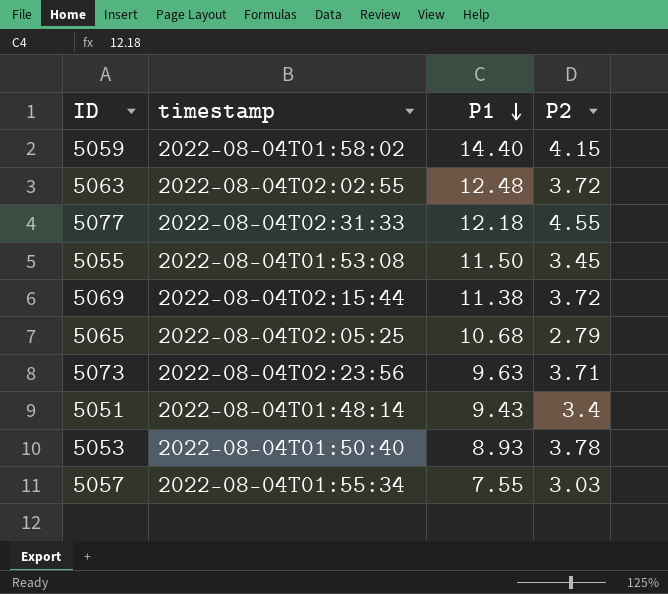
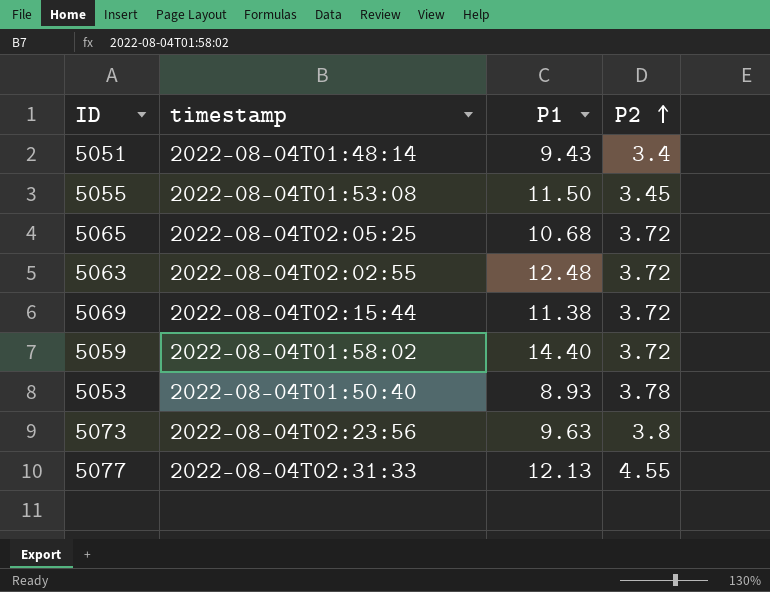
row order: P1 descending -> P2 ascending
row 5057: 2022-08-04T01:55:34 | 7.55 | 3.03 -> none
5065 | P2: 2.79 -> 3.72
5059 | P2: 4.15 -> 3.72
5073 | P2: 3.71 -> 3.8
5077 | P1: 12.18 -> 12.13

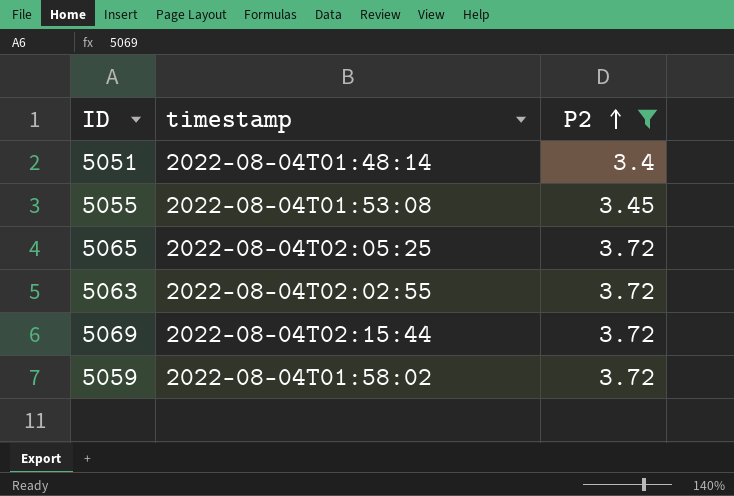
filter: none -> P2 <= 3.72
column P1 | position: 3 -> none

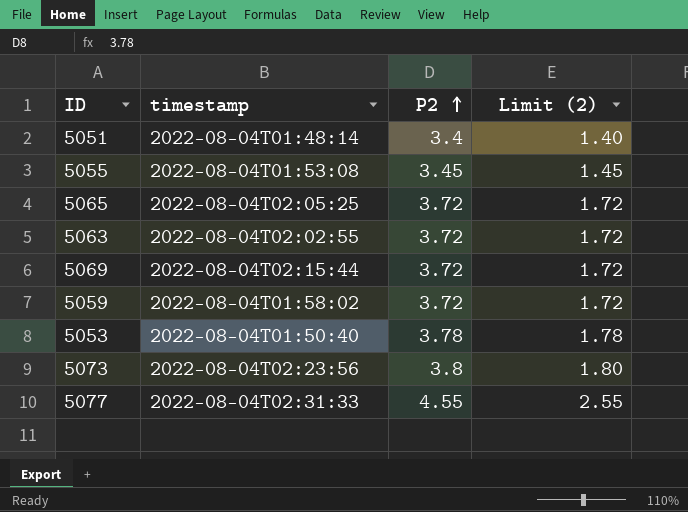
filter: P2 <= 3.72 -> none
column Limit (2) | formula: none -> [P2] - 2

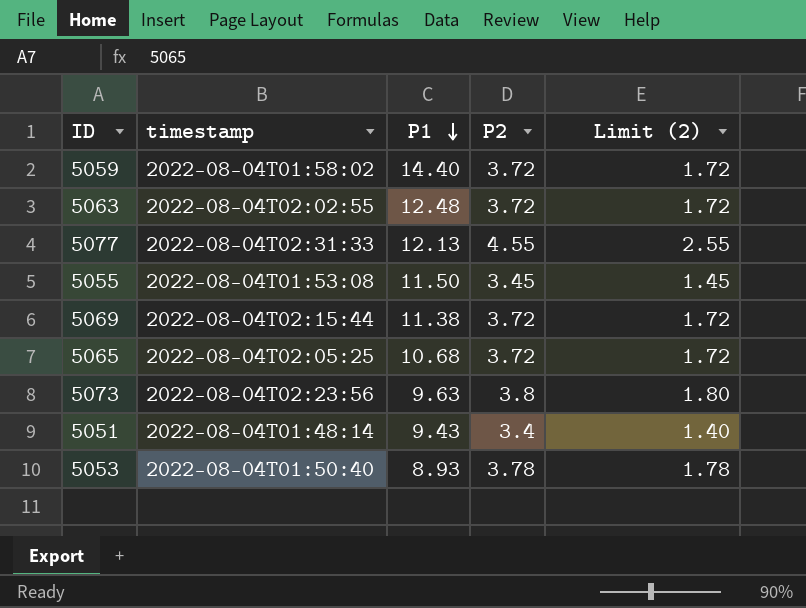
row order: P2 ascending -> P1 descending
column P1 | position: none -> 3

